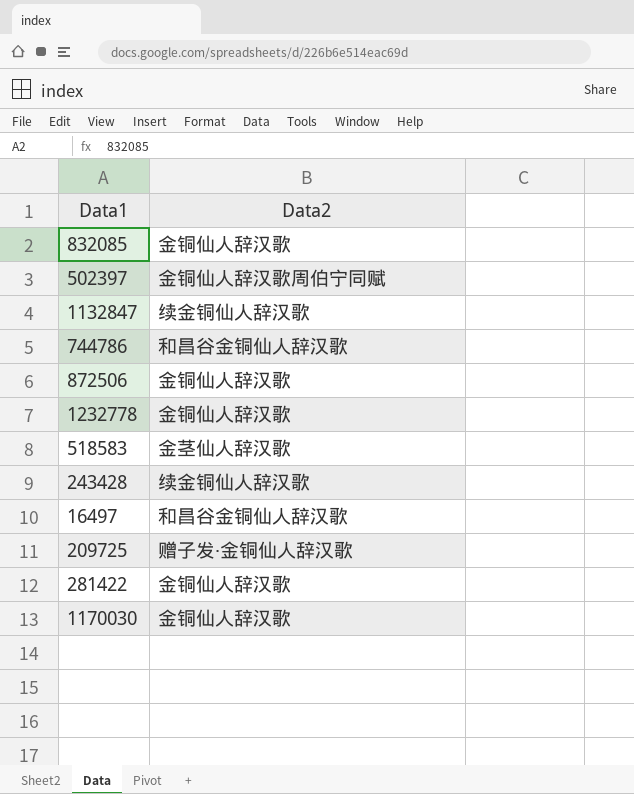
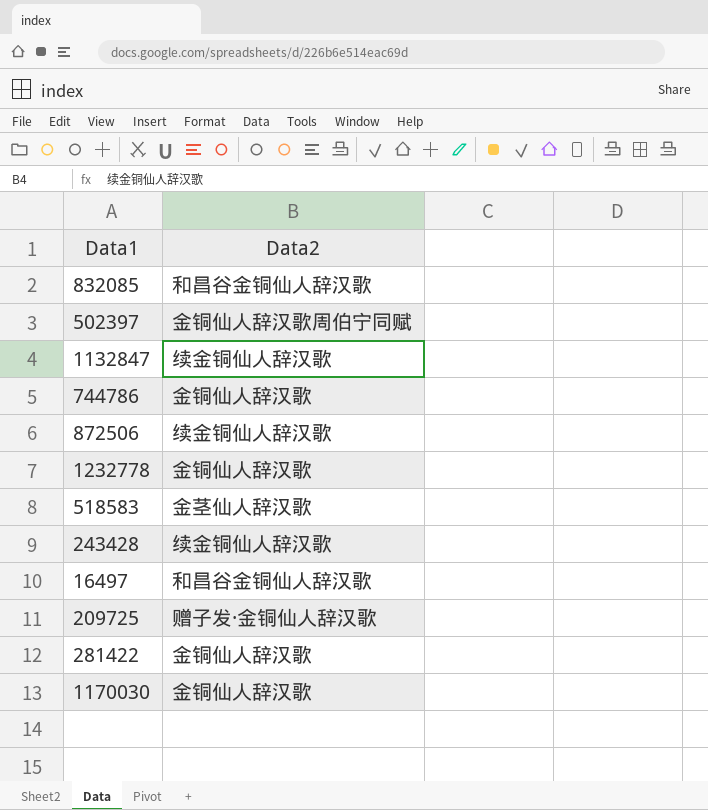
832085 | Data2: 金铜仙人辞汉歌 -> 和昌谷金铜仙人辞汉歌
744786 | Data2: 和昌谷金铜仙人辞汉歌 -> 金铜仙人辞汉歌
872506 | Data2: 金铜仙人辞汉歌 -> 续金铜仙人辞汉歌

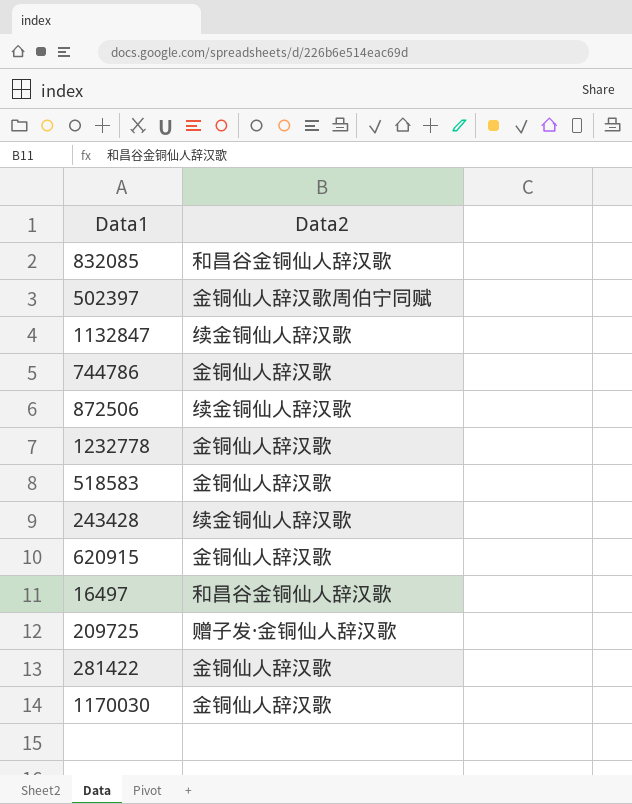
518583 | Data2: 金茎仙人辞汉歌 -> 金铜仙人辞汉歌
row 620915: none -> 金铜仙人辞汉歌

